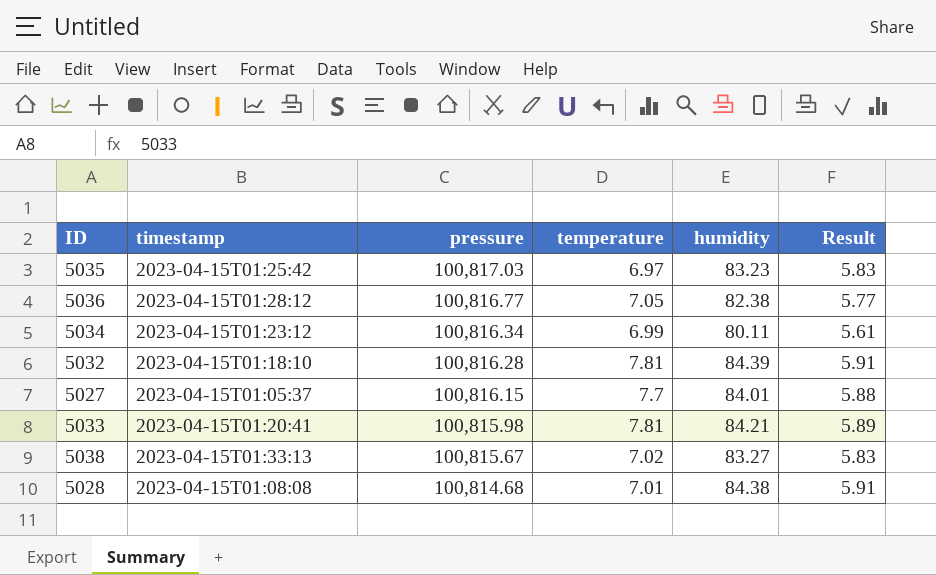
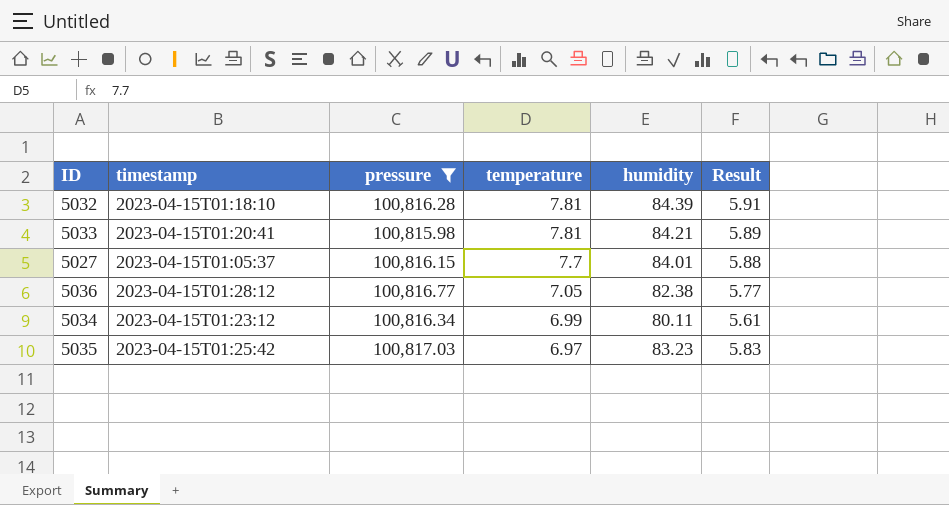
filter: none -> pressure >= 100,815.98
row order: pressure descending -> temperature descending

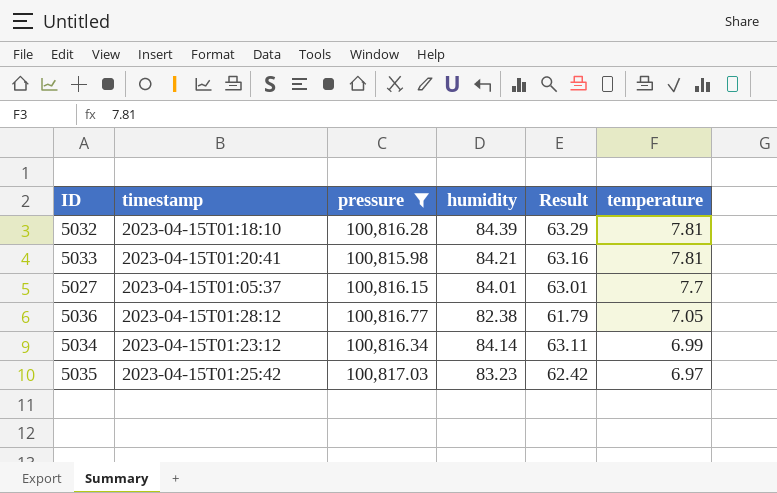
column Result | formula: [humidity] * 0.07 -> [humidity] * 0.75
column temperature | position: 4 -> 6
5034 | humidity: 80.11 -> 84.14

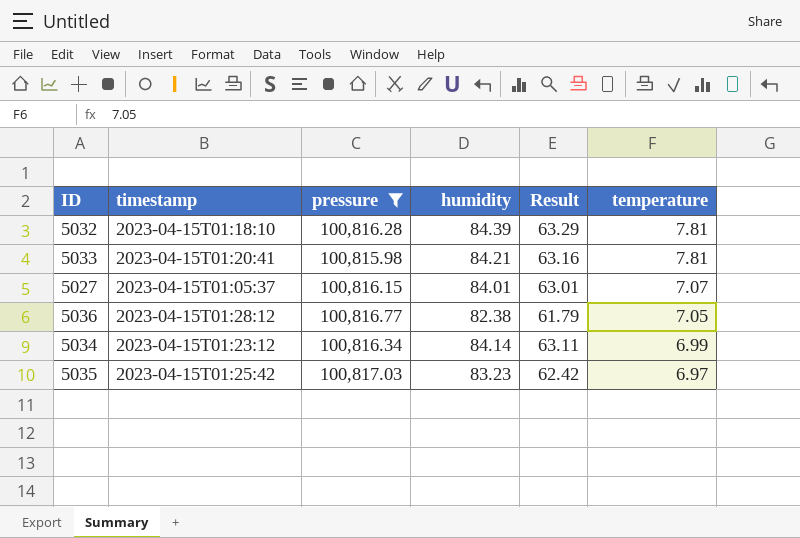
5027 | temperature: 7.7 -> 7.07

